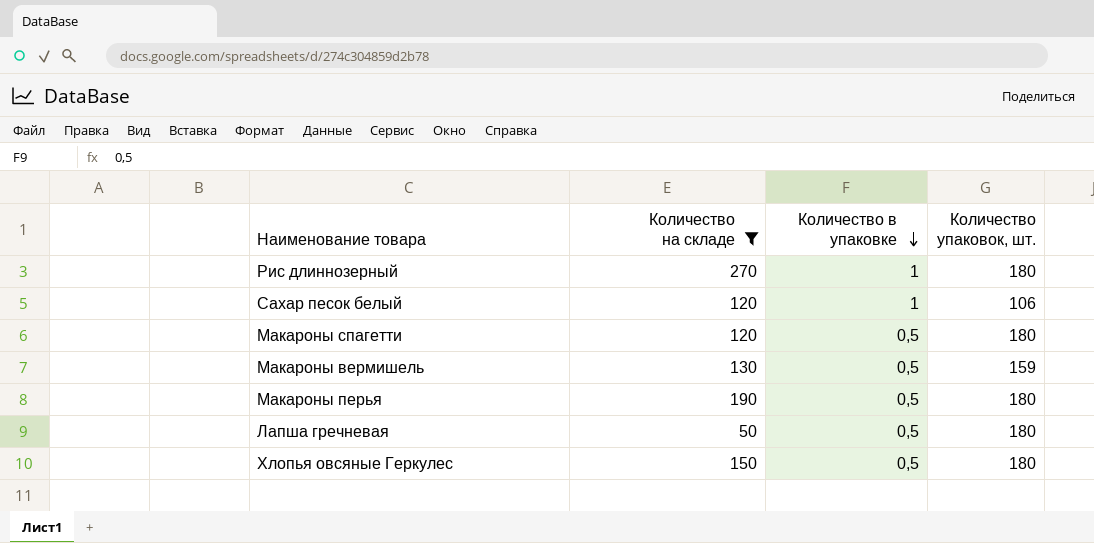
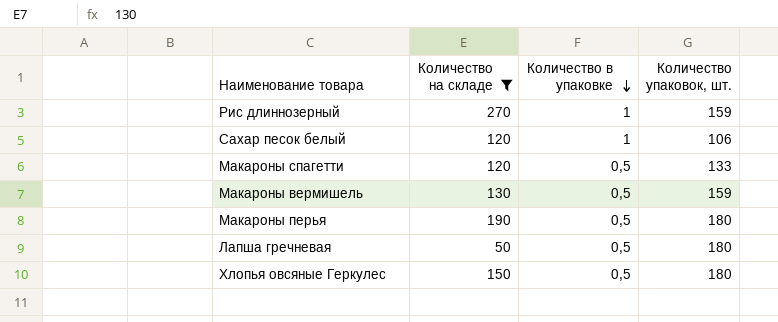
Рис длиннозерный | Количество упаковок, шт.: 180 -> 159
Макароны спагетти | Количество упаковок, шт.: 180 -> 133

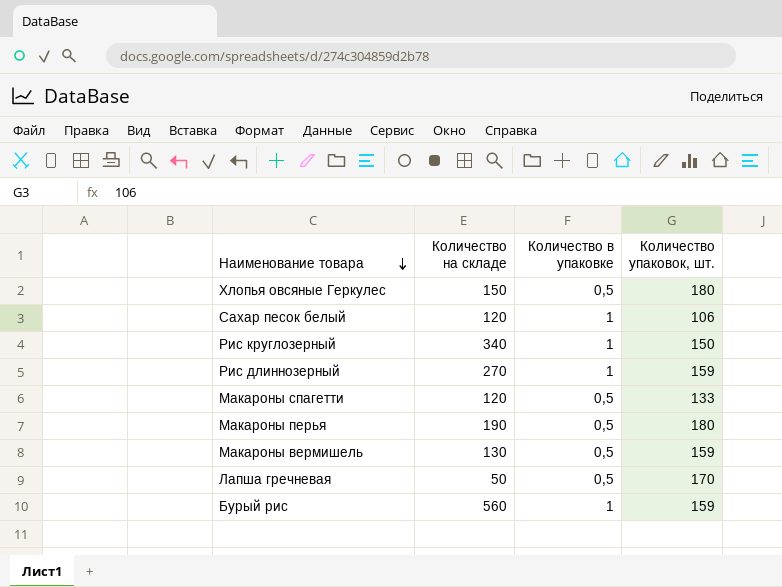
filter: Количество на складе <= 270 -> none
row order: Количество в упаковке descending -> Наименование товара descending
Лапша гречневая | Количество упаковок, шт.: 180 -> 170

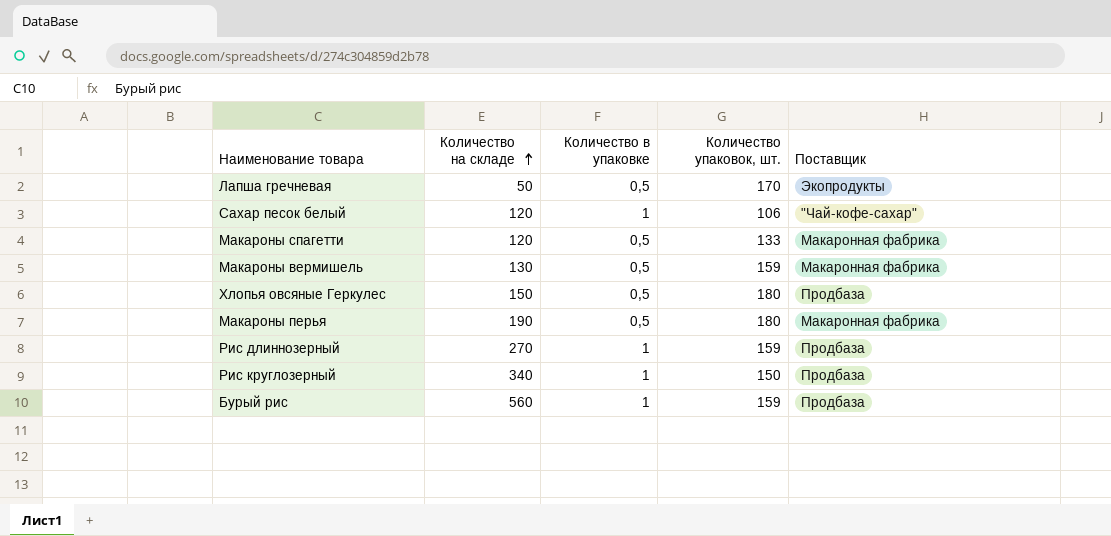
row order: Наименование товара descending -> Количество на складе ascending
column Поставщик | position: none -> 5

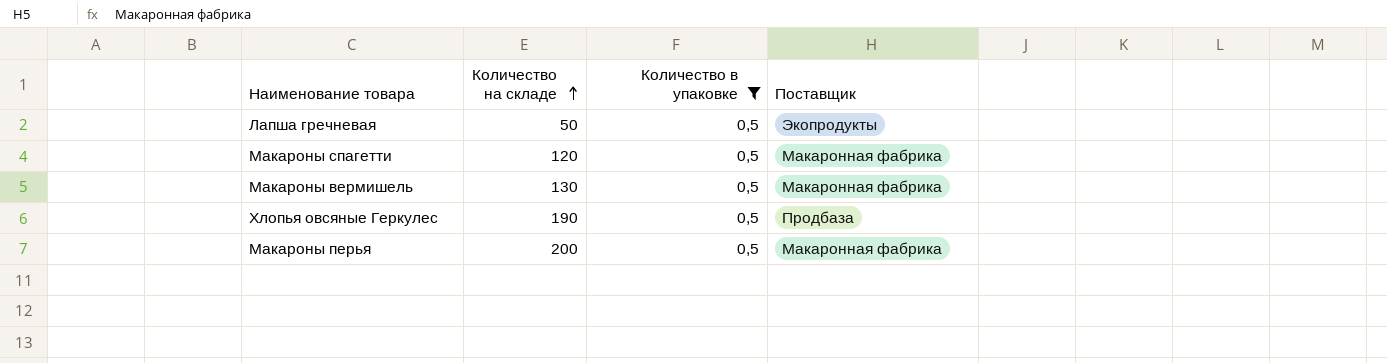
filter: none -> Количество в упаковке = 0,5
column Количество упаковок, шт. | position: 4 -> none
Хлопья овсяные Геркулес | Количество на складе: 150 -> 190
Макароны перья | Количество на складе: 190 -> 200

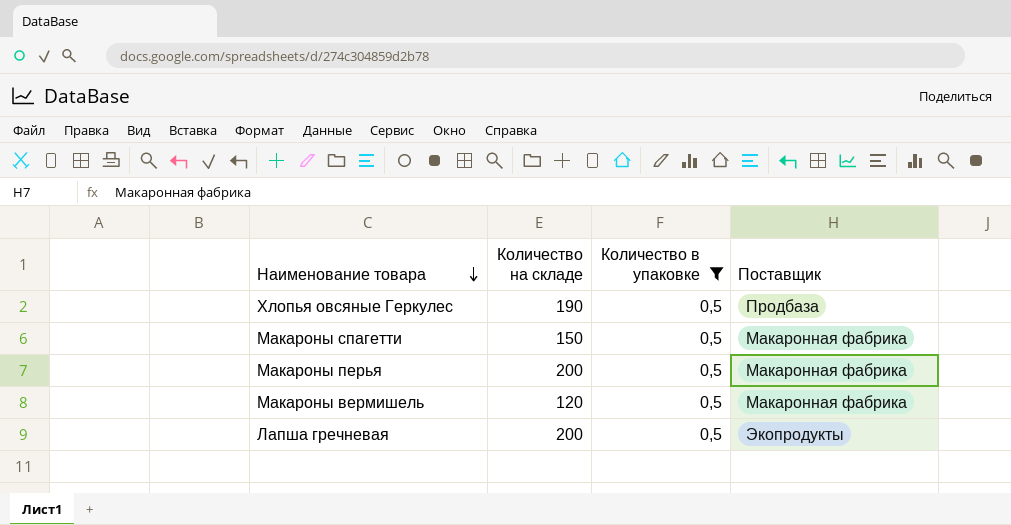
row order: Количество на складе ascending -> Наименование товара descending
Макароны спагетти | Количество на складе: 120 -> 150
Макароны вермишель | Количество на складе: 130 -> 120
Лапша гречневая | Количество на складе: 50 -> 200

